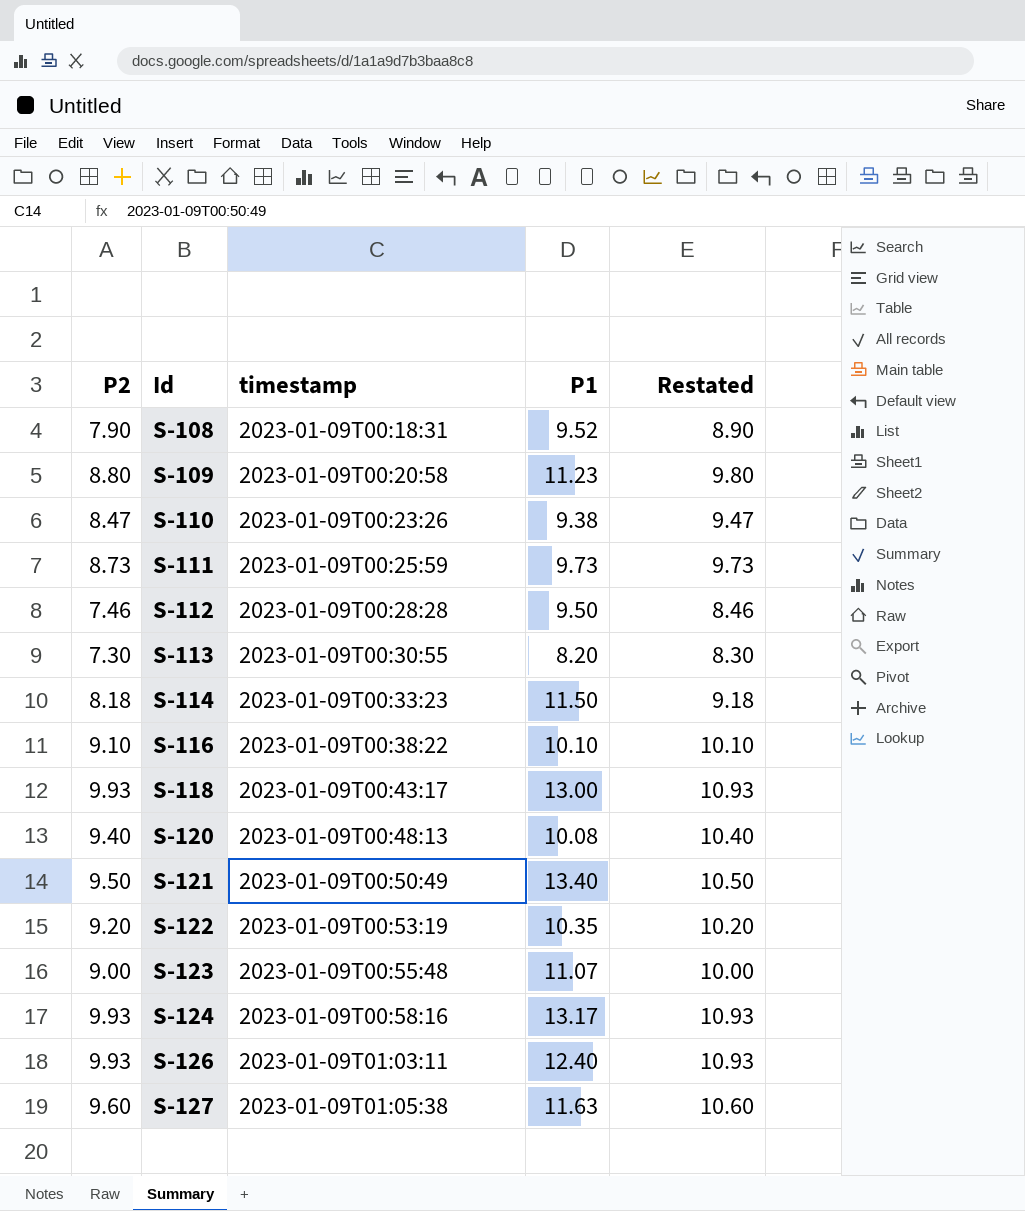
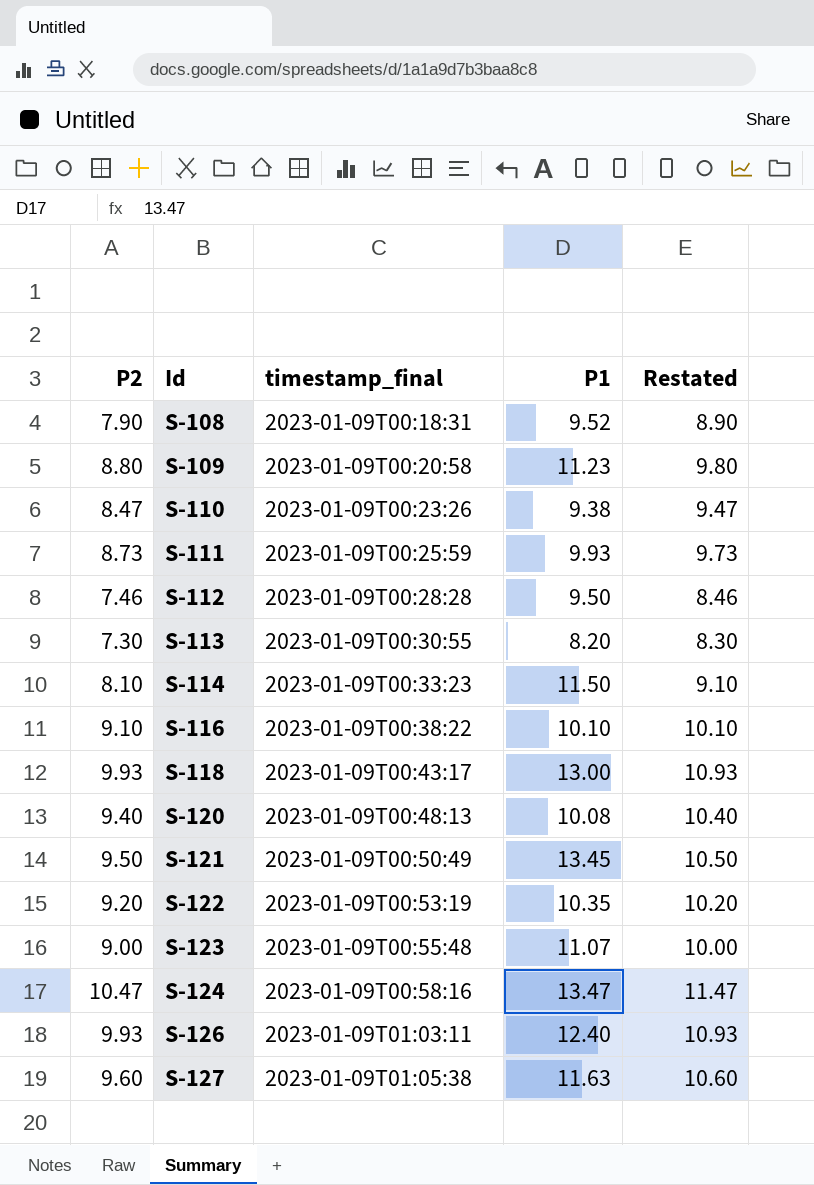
column name: timestamp -> timestamp_final
S-111 | P1: 9.73 -> 9.93
S-114 | P2: 8.18 -> 8.10
S-114 | Restated: 9.18 -> 9.10
S-121 | P1: 13.40 -> 13.45
S-124 | P2: 9.93 -> 10.47
S-124 | P1: 13.17 -> 13.47
S-124 | Restated: 10.93 -> 11.47

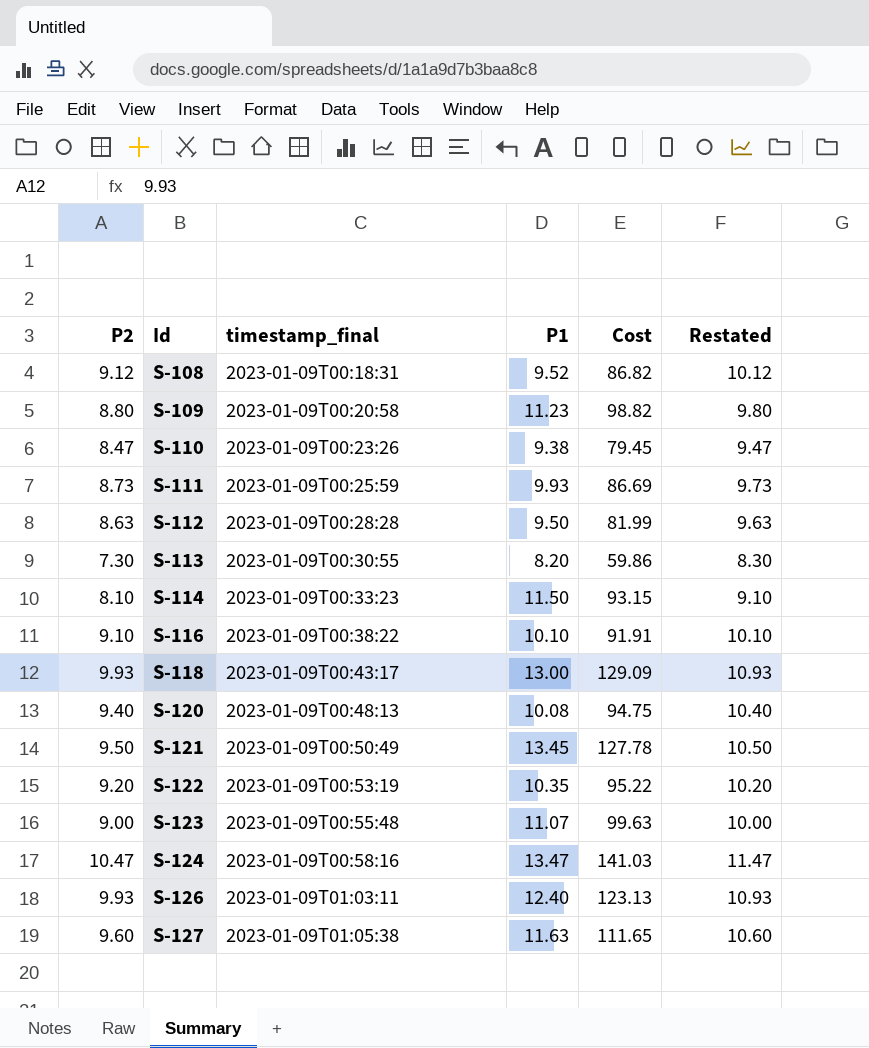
column Cost | formula: none -> [P2] * [P1]
S-108 | P2: 7.90 -> 9.12
S-108 | Restated: 8.90 -> 10.12
S-112 | P2: 7.46 -> 8.63
S-112 | Restated: 8.46 -> 9.63

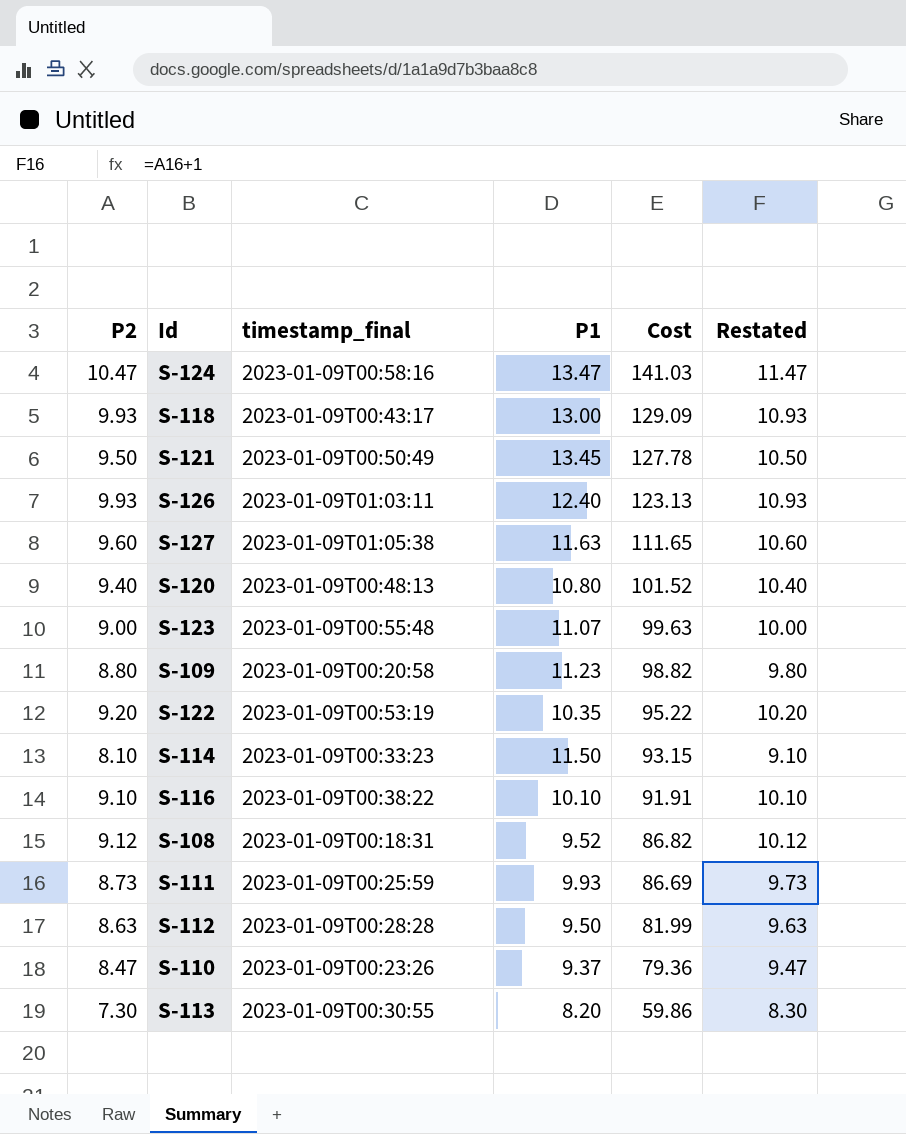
row order: Id ascending -> Cost descending
S-120 | P1: 10.08 -> 10.80
S-120 | Cost: 94.75 -> 101.52
S-110 | P1: 9.38 -> 9.37
S-110 | Cost: 79.45 -> 79.36

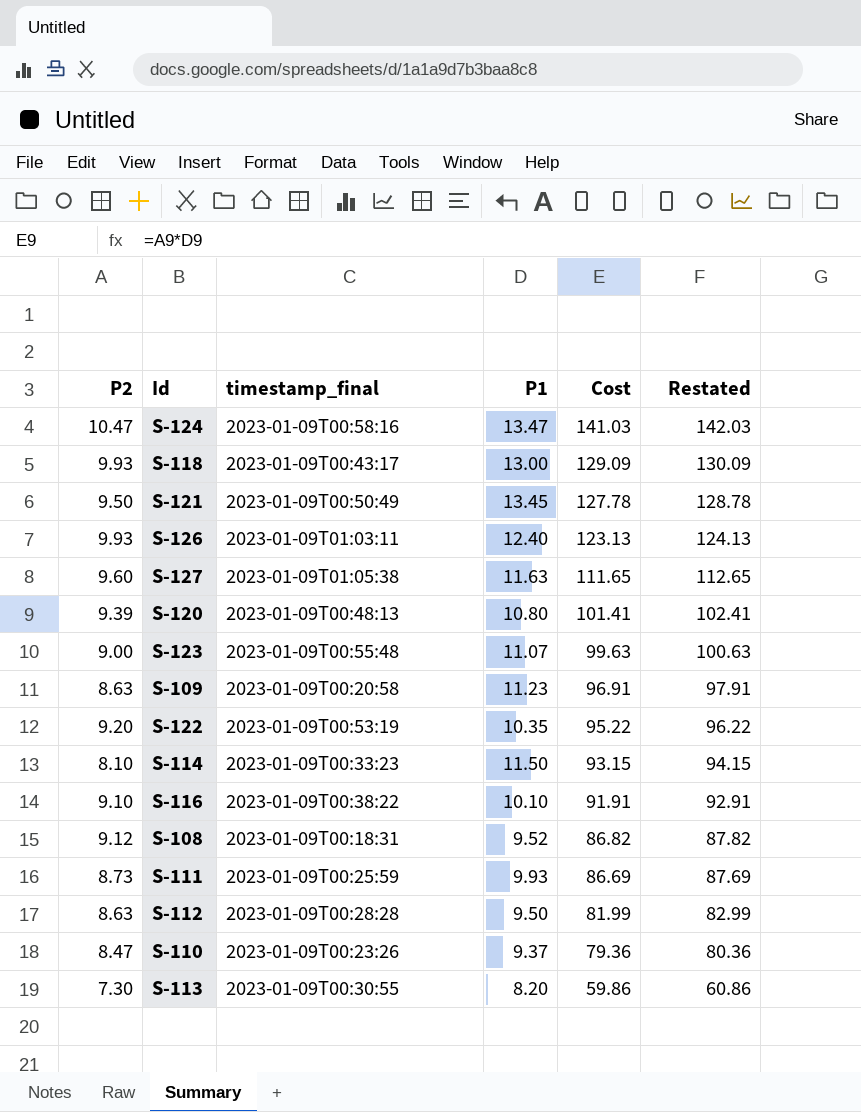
column Restated | formula: [P2] + 1 -> [Cost] + 1
S-120 | P2: 9.40 -> 9.39
S-120 | Cost: 101.52 -> 101.41
S-109 | P2: 8.80 -> 8.63
S-109 | Cost: 98.82 -> 96.91

